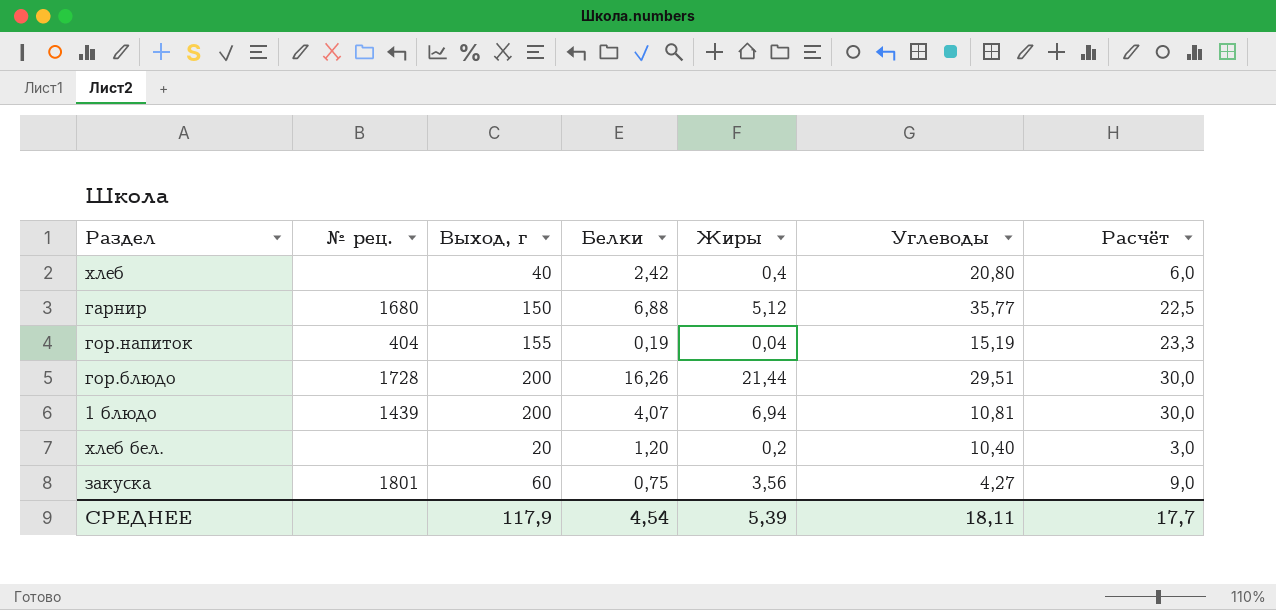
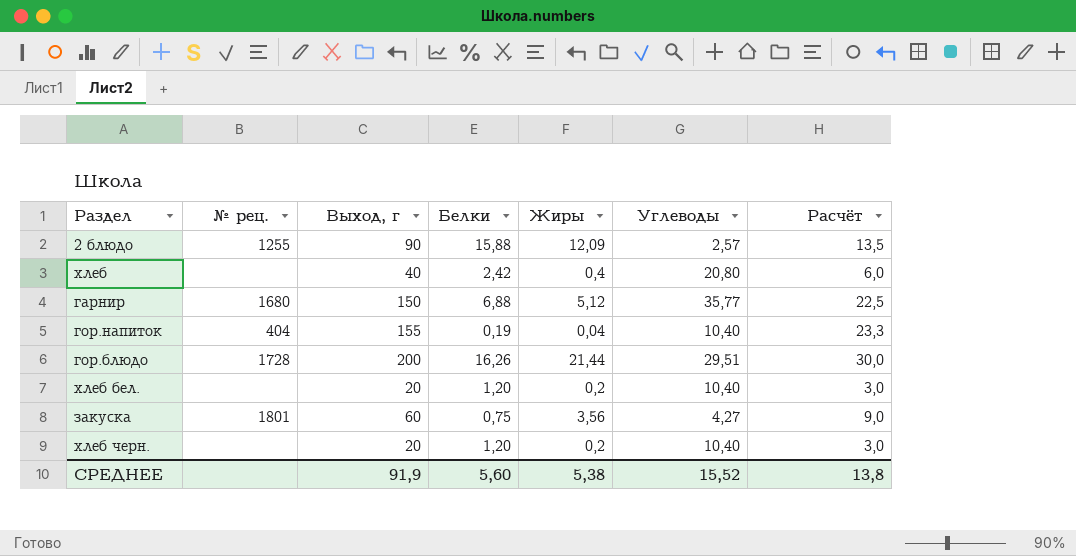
row 1 блюдо: 1439 | 200 | 4,07 | 6,94 | 10,81 | 30,0 -> none
row 2 блюдо: none -> 1255 | 90 | 15,88 | 12,09 | 2,57 | 13,5
гор.напиток | Углеводы: 15,19 -> 10,40
row хлеб черн.: none -> none | 20 | 1,20 | 0,2 | 10,40 | 3,0
СРЕДНЕЕ | Выход, г: 117,9 -> 91,9
СРЕДНЕЕ | Белки: 4,54 -> 5,60
СРЕДНЕЕ | Жиры: 5,39 -> 5,38
СРЕДНЕЕ | Углеводы: 18,11 -> 15,52
СРЕДНЕЕ | Расчёт: 17,7 -> 13,8

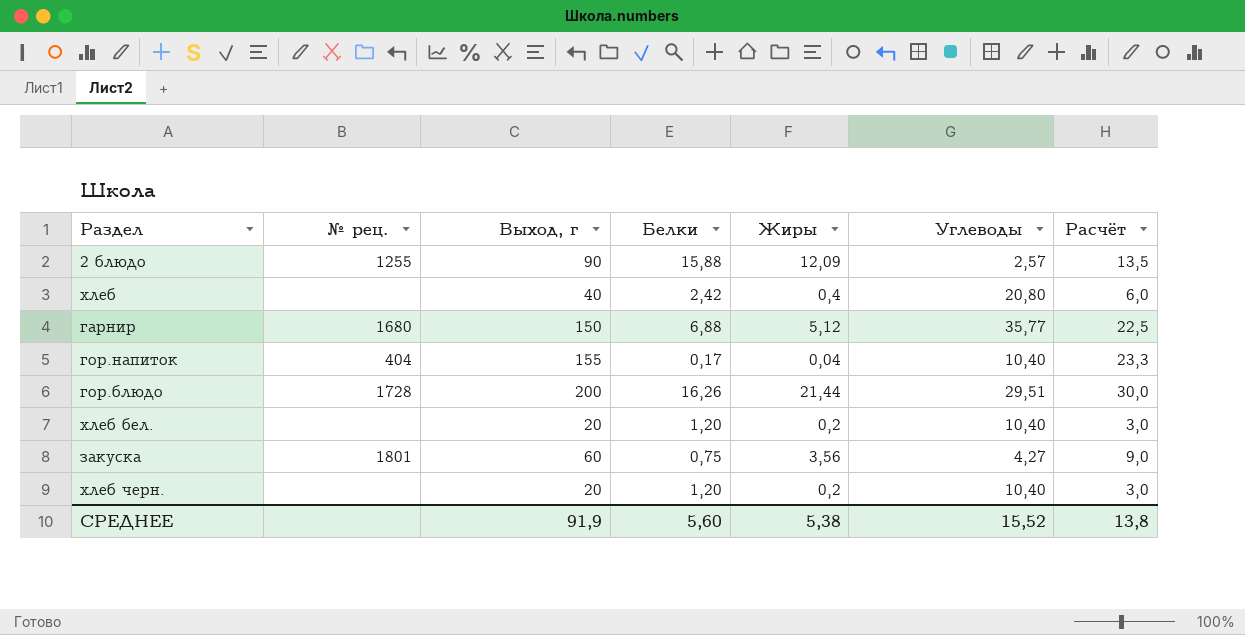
гор.напиток | Белки: 0,19 -> 0,17

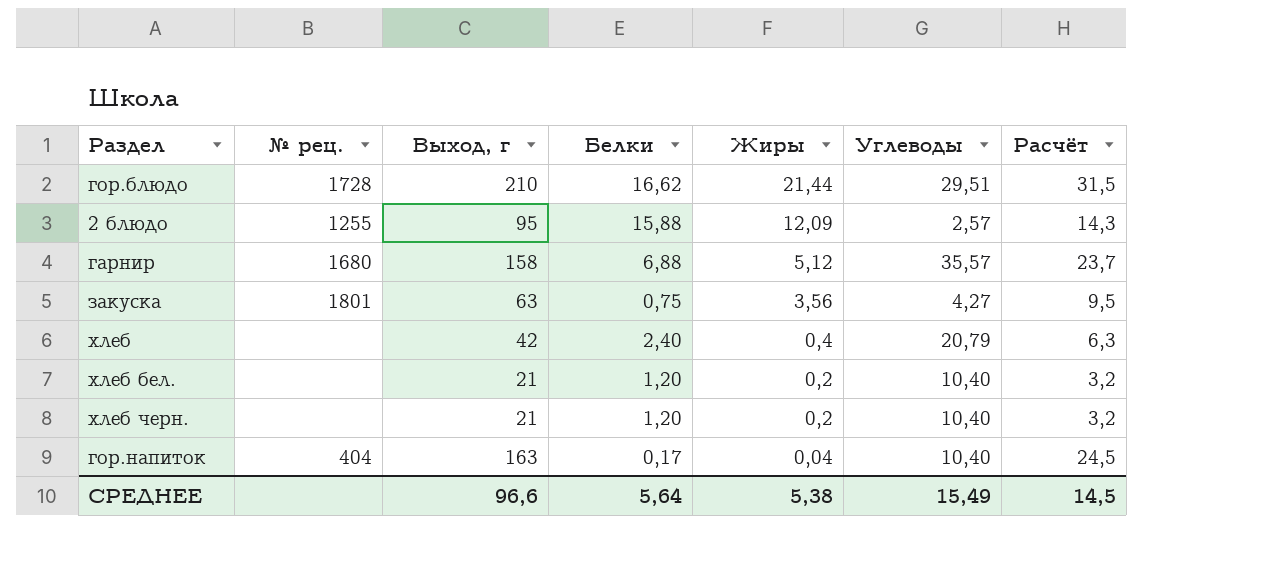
row order: none -> Жиры descending
гор.блюдо | Выход, г: 200 -> 210
гор.блюдо | Белки: 16,26 -> 16,62
гор.блюдо | Расчёт: 30,0 -> 31,5
2 блюдо | Выход, г: 90 -> 95
2 блюдо | Расчёт: 13,5 -> 14,3
гарнир | Выход, г: 150 -> 158
гарнир | Углеводы: 35,77 -> 35,57
гарнир | Расчёт: 22,5 -> 23,7
закуска | Выход, г: 60 -> 63
закуска | Расчёт: 9,0 -> 9,5
хлеб | Выход, г: 40 -> 42
хлеб | Белки: 2,42 -> 2,40
хлеб | Углеводы: 20,80 -> 20,79
хлеб | Расчёт: 6,0 -> 6,3
хлеб бел. | Выход, г: 20 -> 21
хлеб бел. | Расчёт: 3,0 -> 3,2
хлеб черн. | Выход, г: 20 -> 21
хлеб черн. | Расчёт: 3,0 -> 3,2
гор.напиток | Выход, г: 155 -> 163
гор.напиток | Расчёт: 23,3 -> 24,5
СРЕДНЕЕ | Выход, г: 91,9 -> 96,6
СРЕДНЕЕ | Белки: 5,60 -> 5,64
СРЕДНЕЕ | Углеводы: 15,52 -> 15,49
СРЕДНЕЕ | Расчёт: 13,8 -> 14,5

